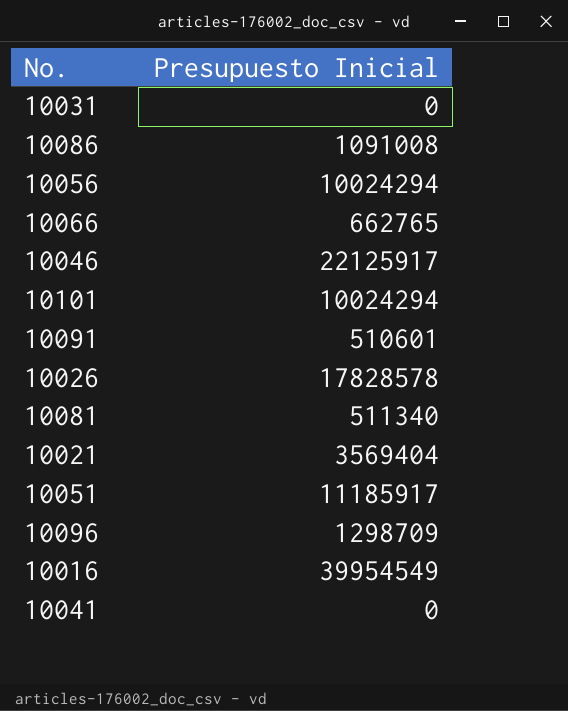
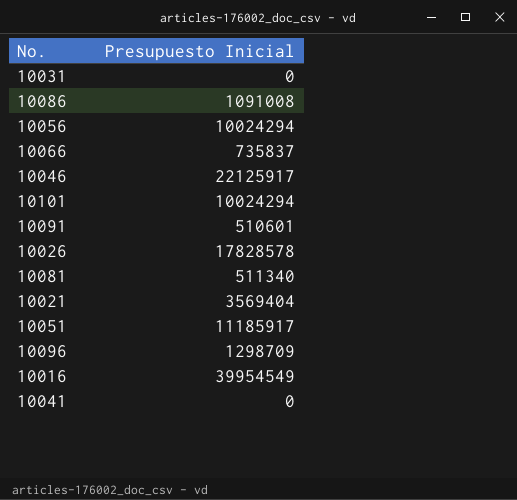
10066 | Presupuesto Inicial: 662765 -> 735837

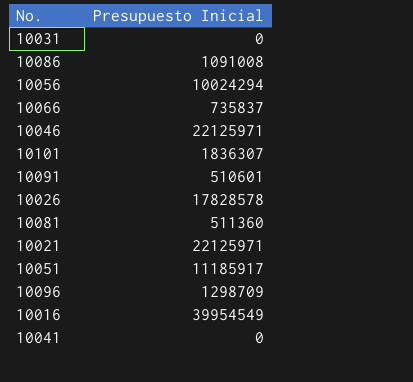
10046 | Presupuesto Inicial: 22125917 -> 22125971
10101 | Presupuesto Inicial: 10024294 -> 1836307
10081 | Presupuesto Inicial: 511340 -> 511360
10021 | Presupuesto Inicial: 3569404 -> 22125971

